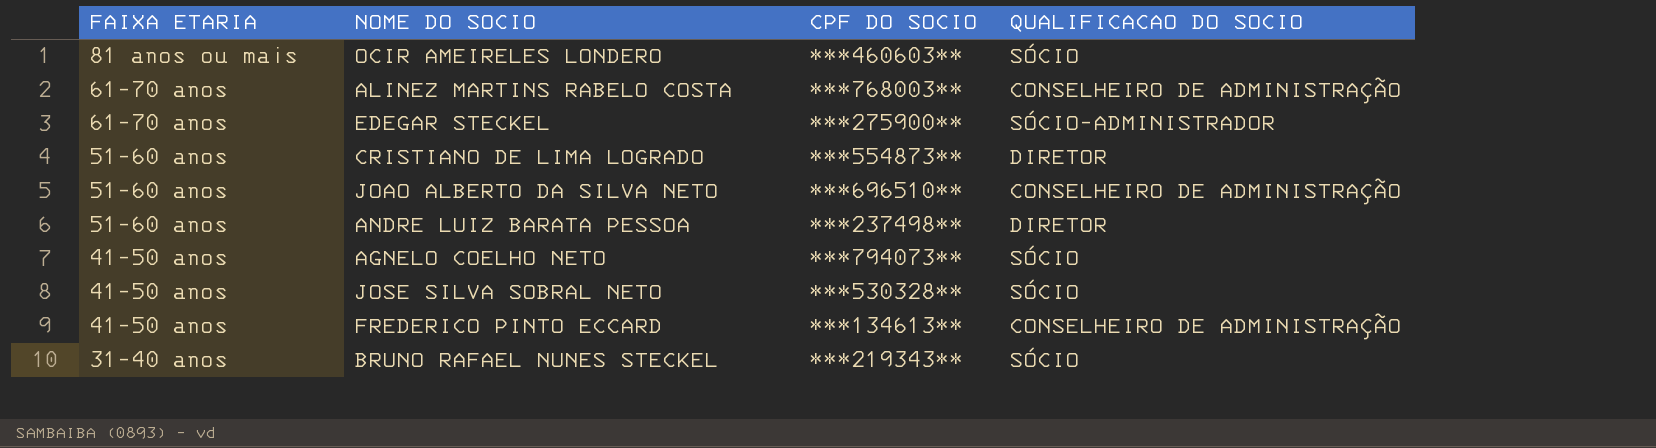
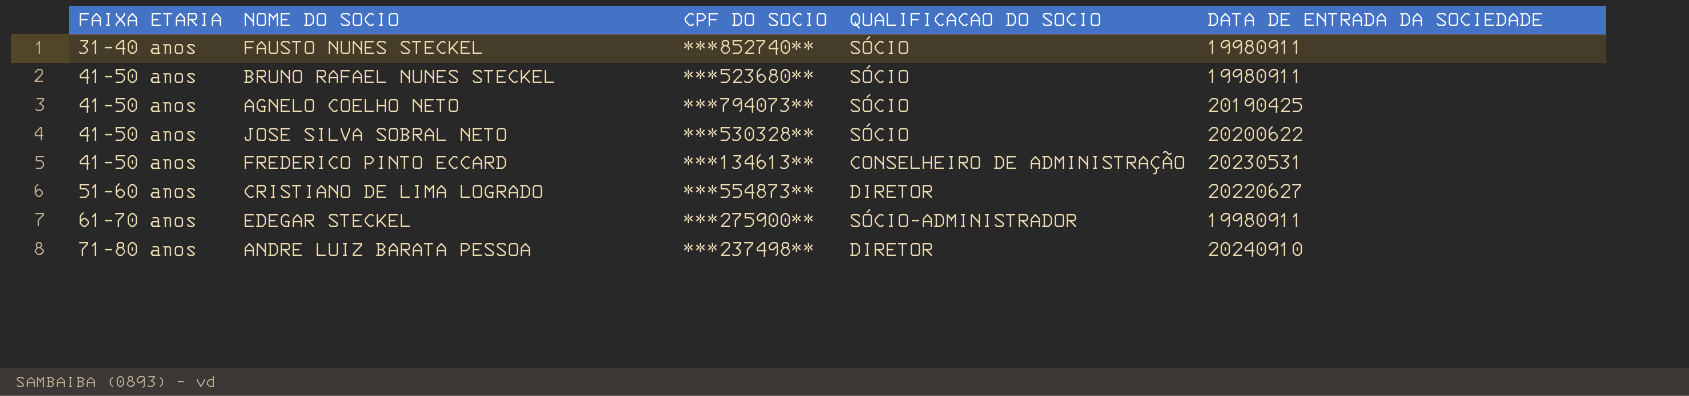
row order: FAIXA ETARIA descending -> FAIXA ETARIA ascending
column DATA DE ENTRADA DA SOCIEDADE | position: none -> 5
row OCIR AMEIRELES LONDERO: 81 anos ou mais | ***460603** | SÓCIO -> none
row ALINEZ MARTINS RABELO COSTA: 61-70 anos | ***768003** | CONSELHEIRO DE ADMINISTRAÇÃO -> none
row JOAO ALBERTO DA SILVA NETO: 51-60 anos | ***696510** | CONSELHEIRO DE ADMINISTRAÇÃO -> none
row FAUSTO NUNES STECKEL: none -> 31-40 anos | ***852740** | SÓCIO | 19980911
BRUNO RAFAEL NUNES STECKEL | FAIXA ETARIA: 31-40 anos -> 41-50 anos
BRUNO RAFAEL NUNES STECKEL | CPF DO SOCIO: ***219343** -> ***523680**
ANDRE LUIZ BARATA PESSOA | FAIXA ETARIA: 51-60 anos -> 71-80 anos

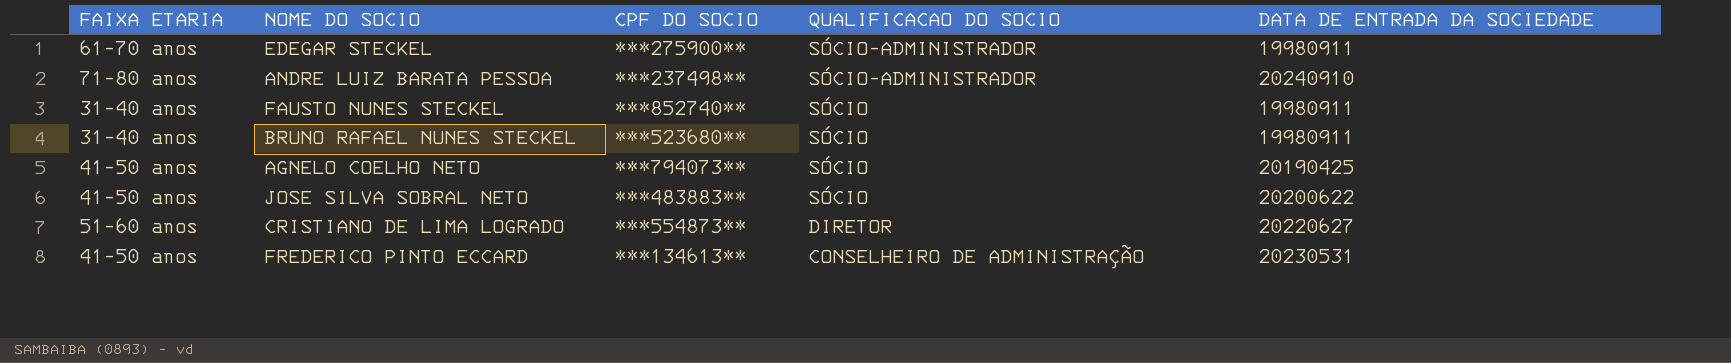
row order: FAIXA ETARIA ascending -> QUALIFICACAO DO SOCIO descending
ANDRE LUIZ BARATA PESSOA | QUALIFICACAO DO SOCIO: DIRETOR -> SÓCIO-ADMINISTRADOR
BRUNO RAFAEL NUNES STECKEL | FAIXA ETARIA: 41-50 anos -> 31-40 anos
JOSE SILVA SOBRAL NETO | CPF DO SOCIO: ***530328** -> ***483883**

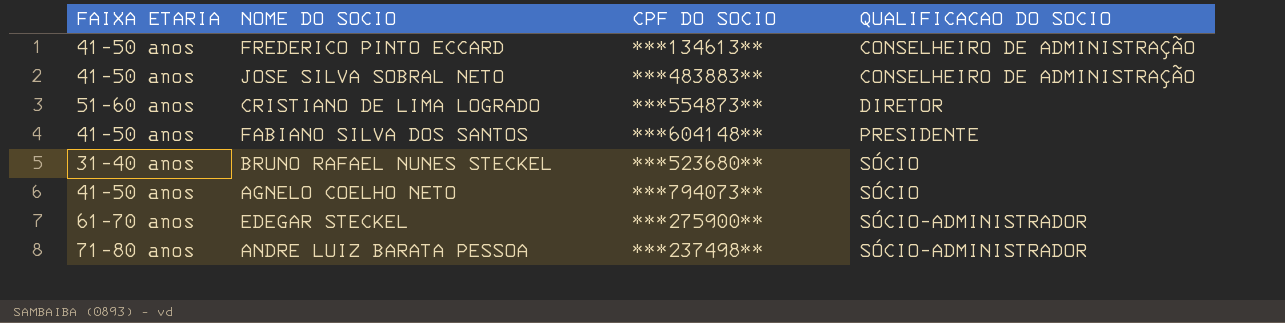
row order: QUALIFICACAO DO SOCIO descending -> QUALIFICACAO DO SOCIO ascending
column DATA DE ENTRADA DA SOCIEDADE | position: 5 -> none
row FAUSTO NUNES STECKEL: 31-40 anos | ***852740** | SÓCIO | 19980911 -> none
JOSE SILVA SOBRAL NETO | QUALIFICACAO DO SOCIO: SÓCIO -> CONSELHEIRO DE ADMINISTRAÇÃO
row FABIANO SILVA DOS SANTOS: none -> 41-50 anos | ***604148** | PRESIDENTE

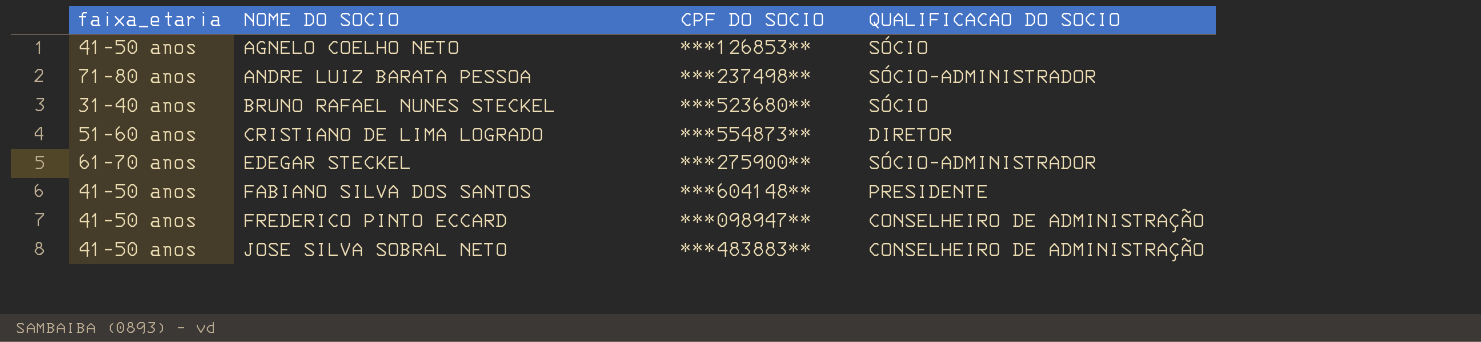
row order: QUALIFICACAO DO SOCIO ascending -> NOME DO SOCIO ascending
column name: FAIXA ETARIA -> faixa_etaria
AGNELO COELHO NETO | CPF DO SOCIO: ***794073** -> ***126853**
FREDERICO PINTO ECCARD | CPF DO SOCIO: ***134613** -> ***098947**

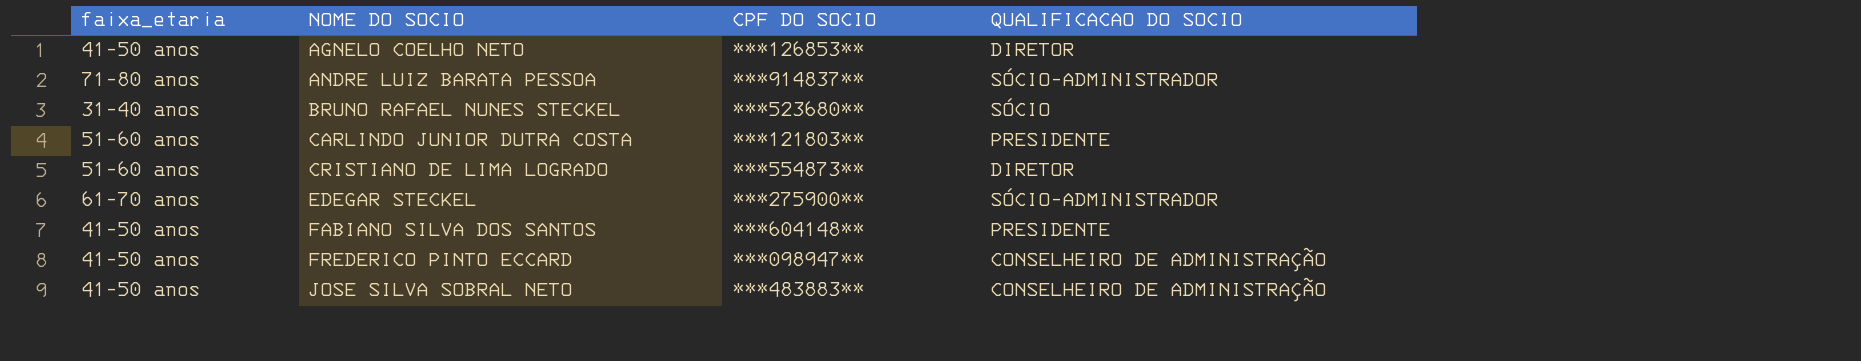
AGNELO COELHO NETO | QUALIFICACAO DO SOCIO: SÓCIO -> DIRETOR
ANDRE LUIZ BARATA PESSOA | CPF DO SOCIO: ***237498** -> ***914837**
row CARLINDO JUNIOR DUTRA COSTA: none -> 51-60 anos | ***121803** | PRESIDENTE

